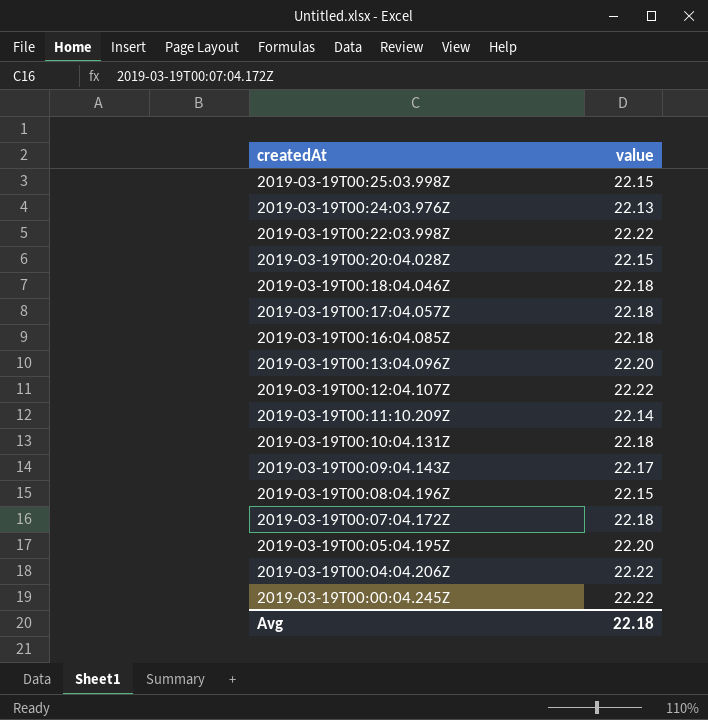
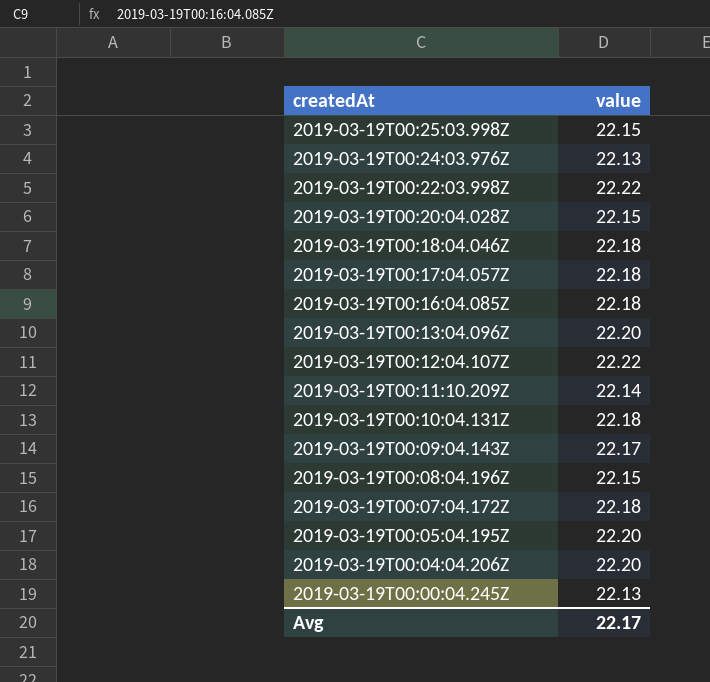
2019-03-19T00:04:04.206Z | value: 22.22 -> 22.20
2019-03-19T00:00:04.245Z | value: 22.22 -> 22.13
Avg | value: 22.18 -> 22.17

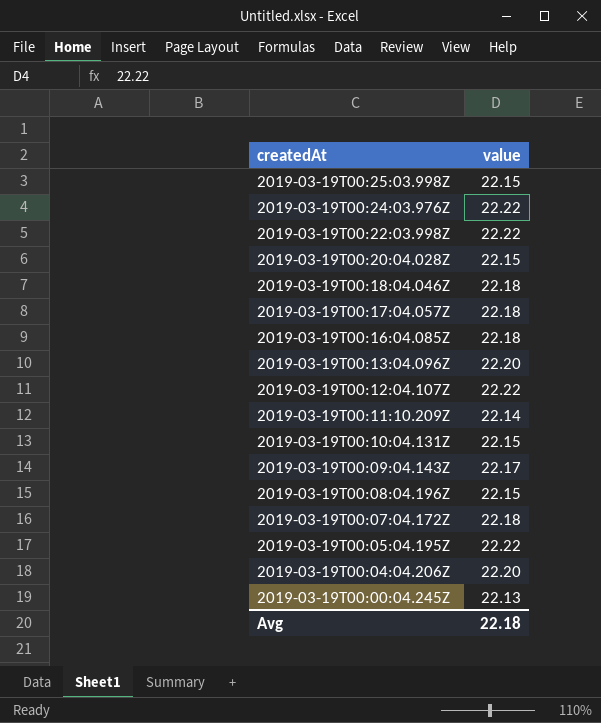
2019-03-19T00:24:03.976Z | value: 22.13 -> 22.22
2019-03-19T00:10:04.131Z | value: 22.18 -> 22.15
2019-03-19T00:05:04.195Z | value: 22.20 -> 22.22
Avg | value: 22.17 -> 22.18

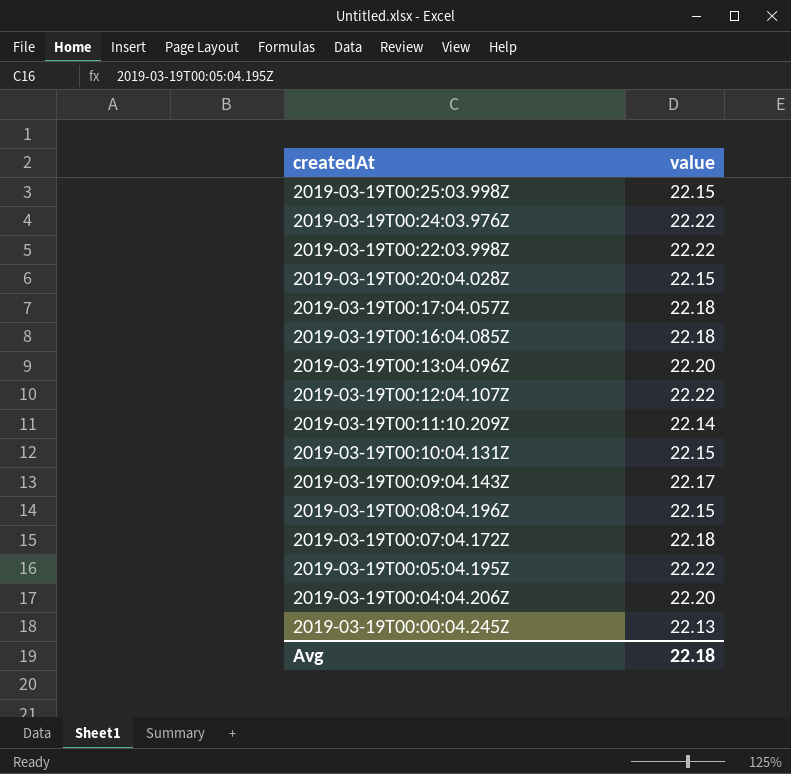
row 2019-03-19T00:18:04.046Z: 22.18 -> none

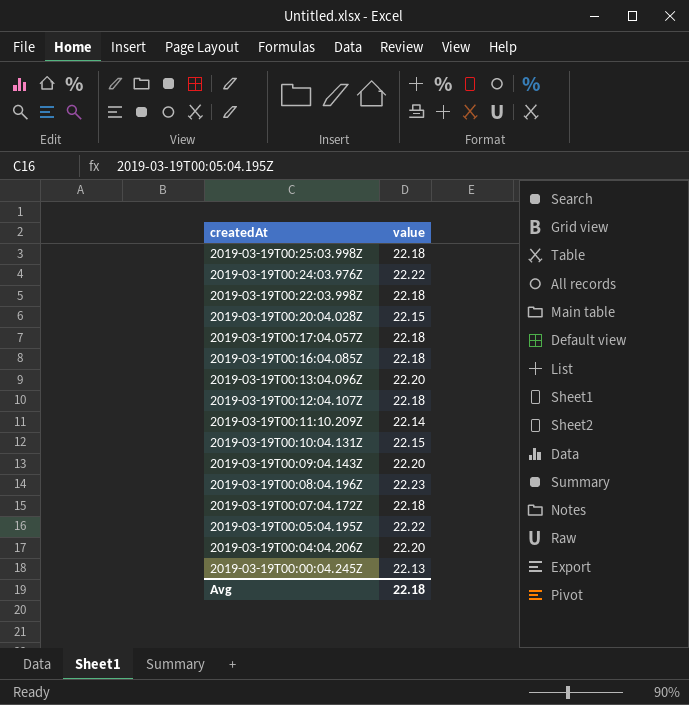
2019-03-19T00:25:03.998Z | value: 22.15 -> 22.18
2019-03-19T00:22:03.998Z | value: 22.22 -> 22.18
2019-03-19T00:12:04.107Z | value: 22.22 -> 22.18
2019-03-19T00:09:04.143Z | value: 22.17 -> 22.20
2019-03-19T00:08:04.196Z | value: 22.15 -> 22.23

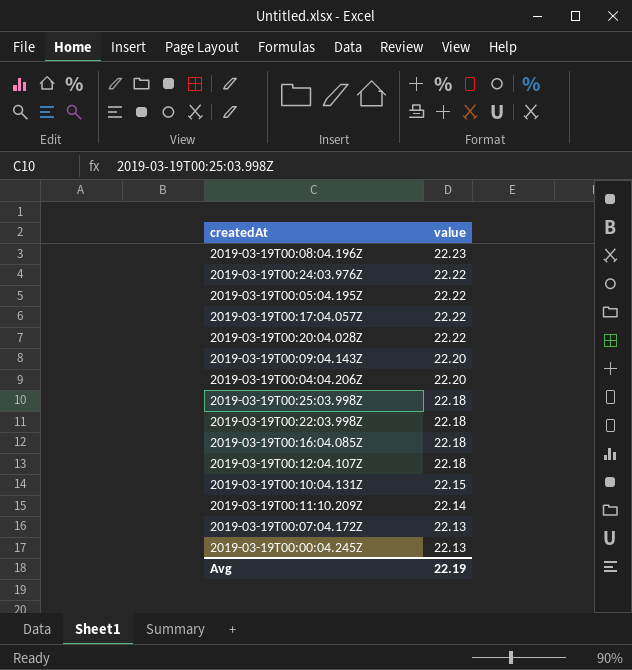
row order: createdAt descending -> value descending
row 2019-03-19T00:13:04.096Z: 22.20 -> none
2019-03-19T00:17:04.057Z | value: 22.18 -> 22.22
2019-03-19T00:20:04.028Z | value: 22.15 -> 22.22
2019-03-19T00:07:04.172Z | value: 22.18 -> 22.13
Avg | value: 22.18 -> 22.19

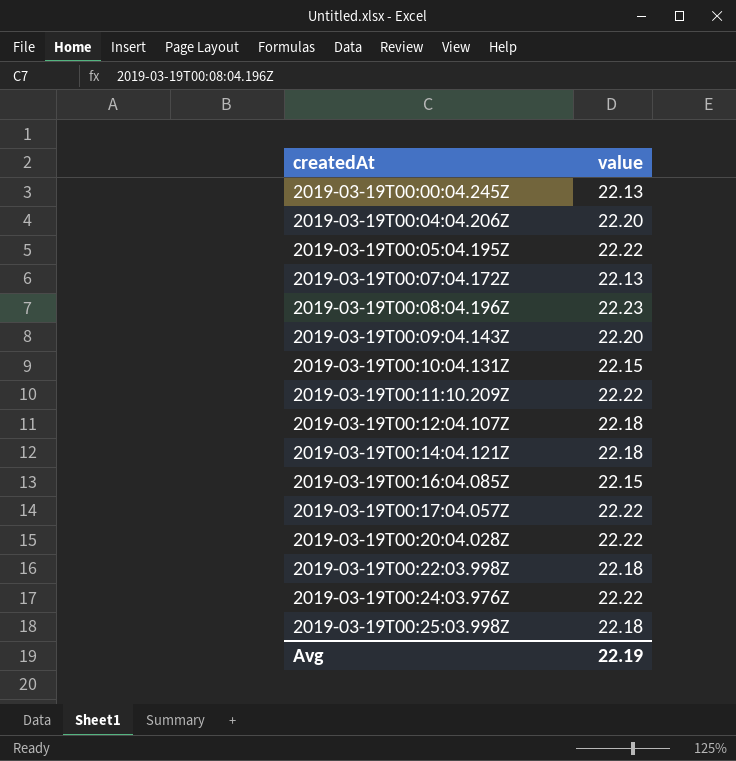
row order: value descending -> createdAt ascending
2019-03-19T00:11:10.209Z | value: 22.14 -> 22.22
row 2019-03-19T00:14:04.121Z: none -> 22.18
2019-03-19T00:16:04.085Z | value: 22.18 -> 22.15

